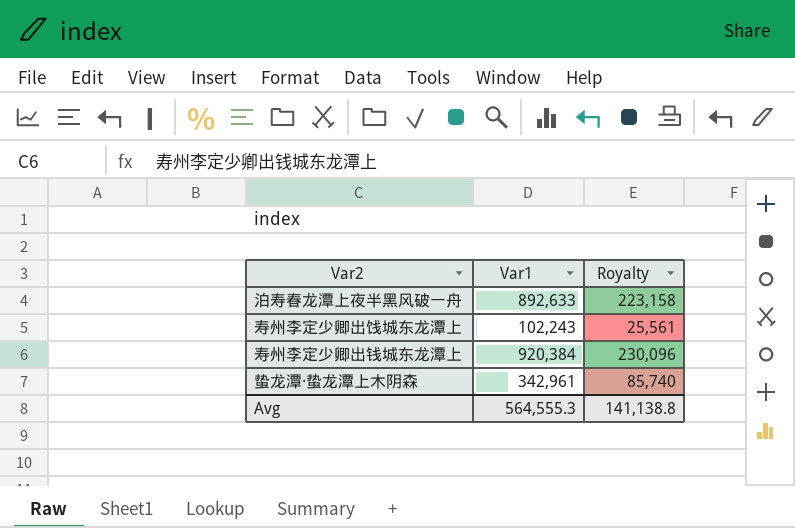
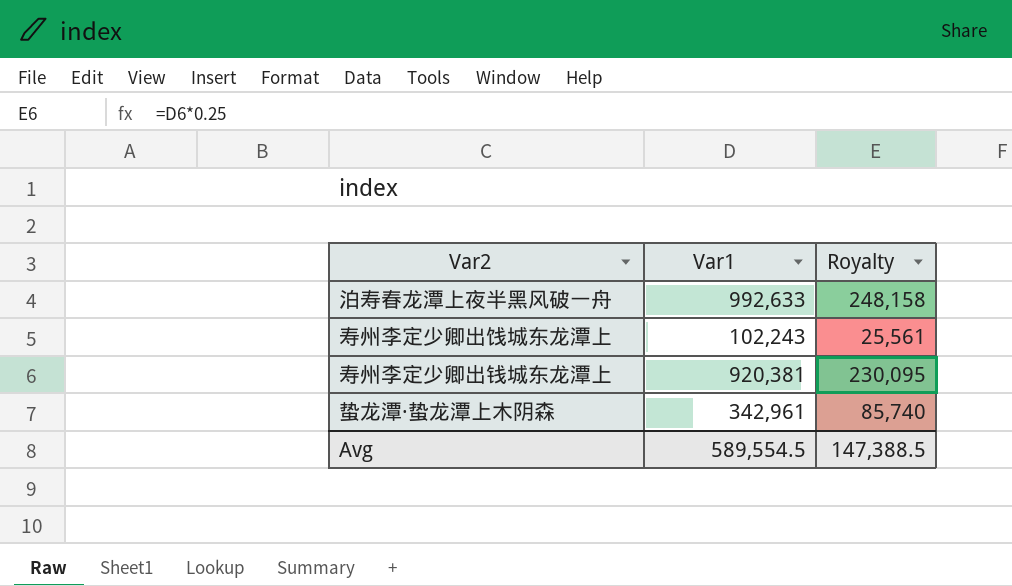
泊寿春龙潭上夜半黑风破一舟 | Var1: 892,633 -> 992,633
泊寿春龙潭上夜半黑风破一舟 | Royalty: 223,158 -> 248,158
寿州李定少卿出钱城东龙潭上 | Var1: 920,384 -> 920,381
寿州李定少卿出钱城东龙潭上 | Royalty: 230,096 -> 230,095
Avg | Var1: 564,555.3 -> 589,554.5
Avg | Royalty: 141,138.8 -> 147,388.5

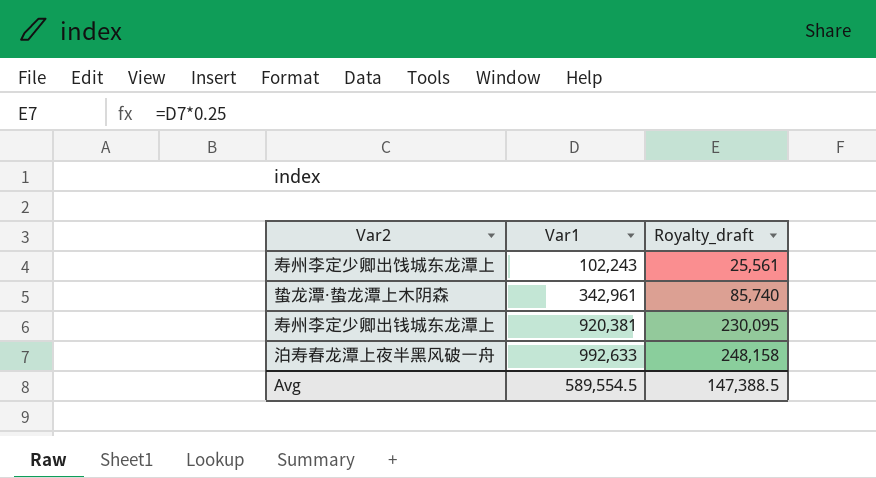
row order: none -> Var1 ascending
column name: Royalty -> Royalty_draft

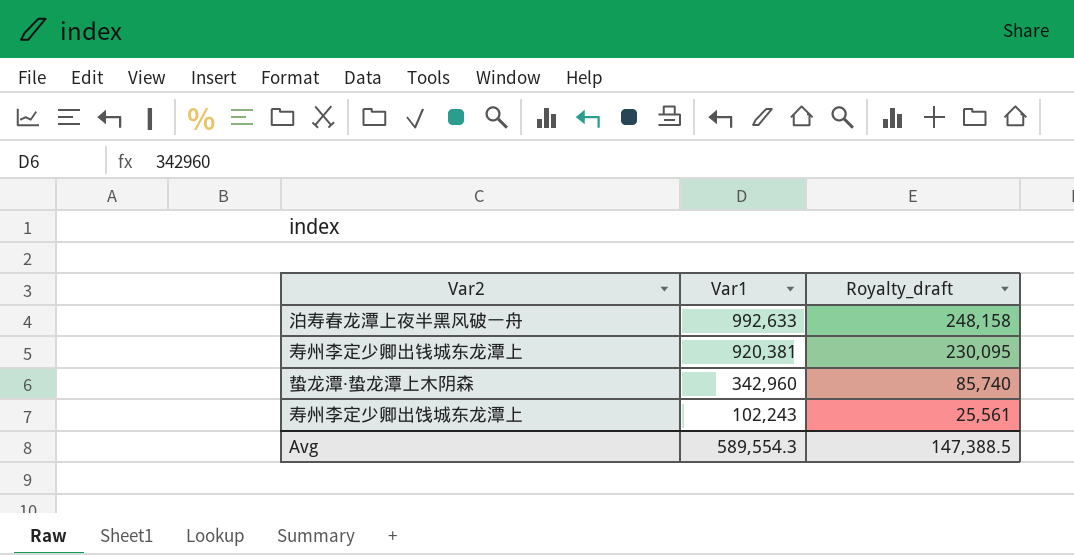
row order: Var1 ascending -> Var1 descending
蛰龙潭·蛰龙潭上木阴森 | Var1: 342,961 -> 342,960
Avg | Var1: 589,554.5 -> 589,554.3

